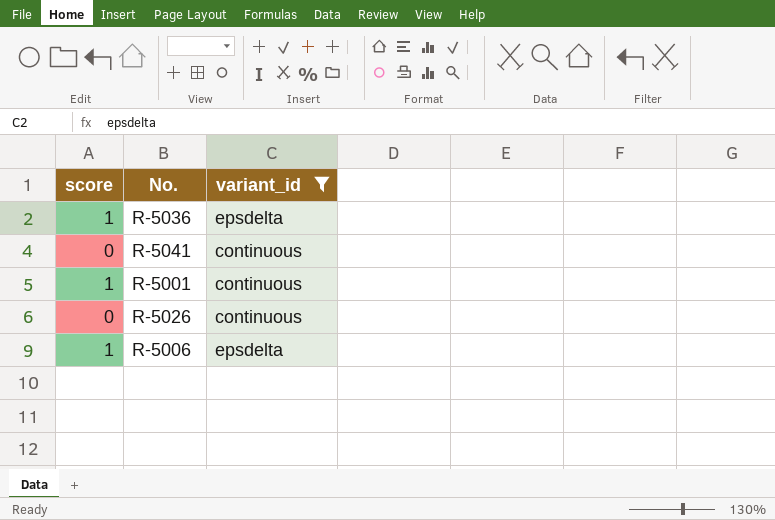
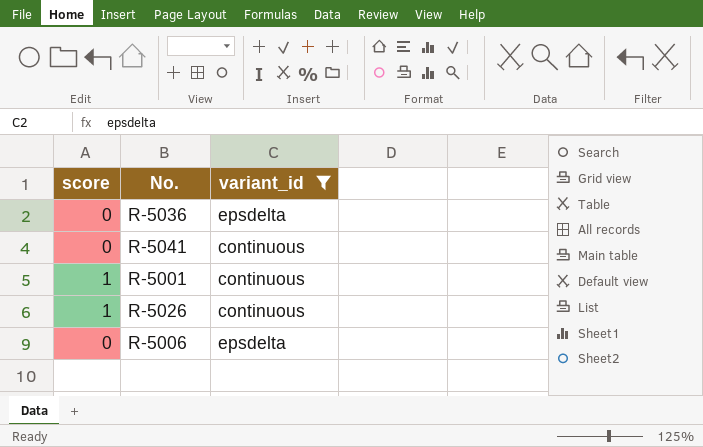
R-5036 | score: 1 -> 0
R-5026 | score: 0 -> 1
R-5006 | score: 1 -> 0

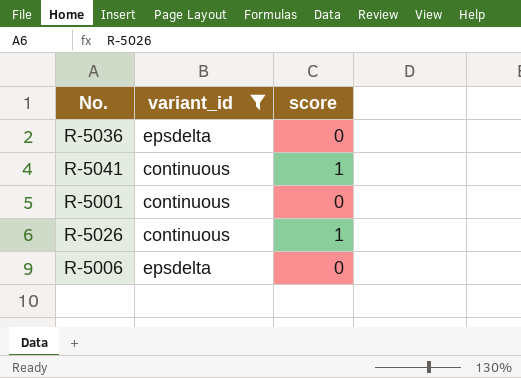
column score | position: 1 -> 3
R-5041 | score: 0 -> 1
R-5001 | score: 1 -> 0

